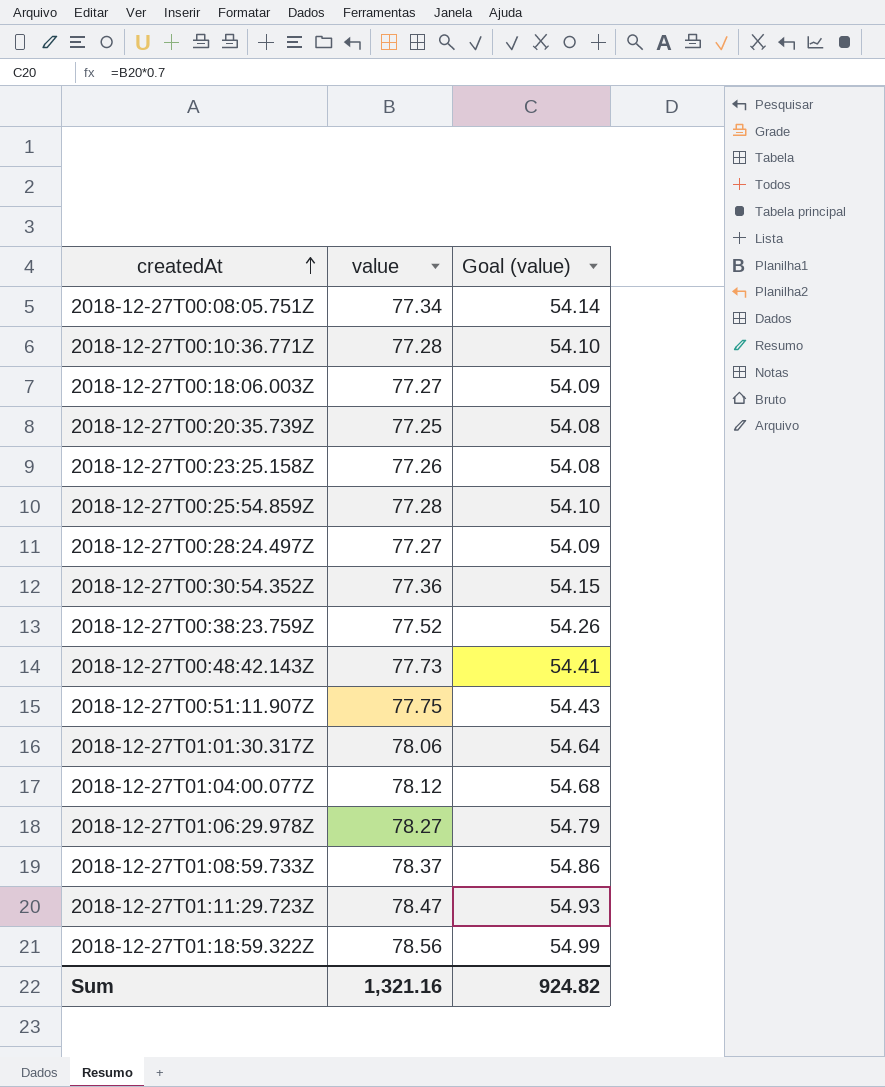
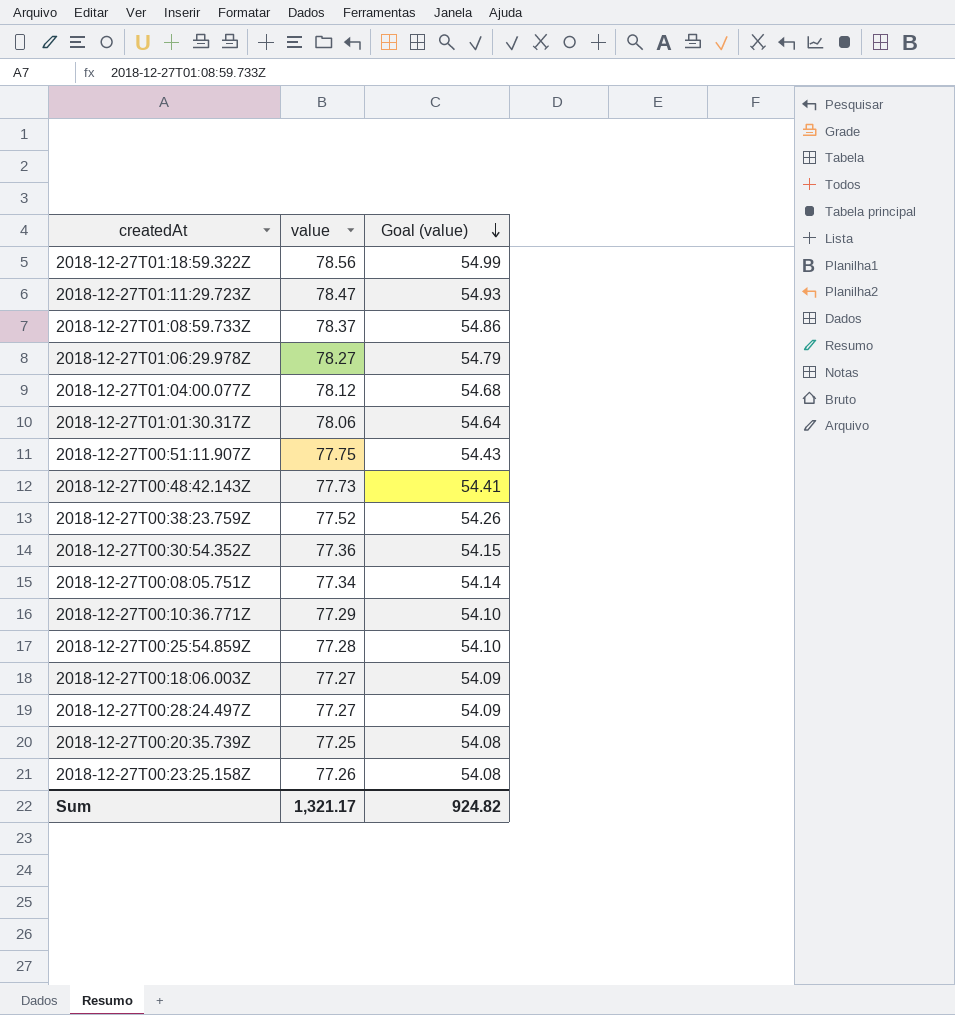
row order: createdAt ascending -> Goal (value) descending
2018-12-27T00:10:36.771Z | value: 77.28 -> 77.29
Sum | value: 1,321.16 -> 1,321.17

